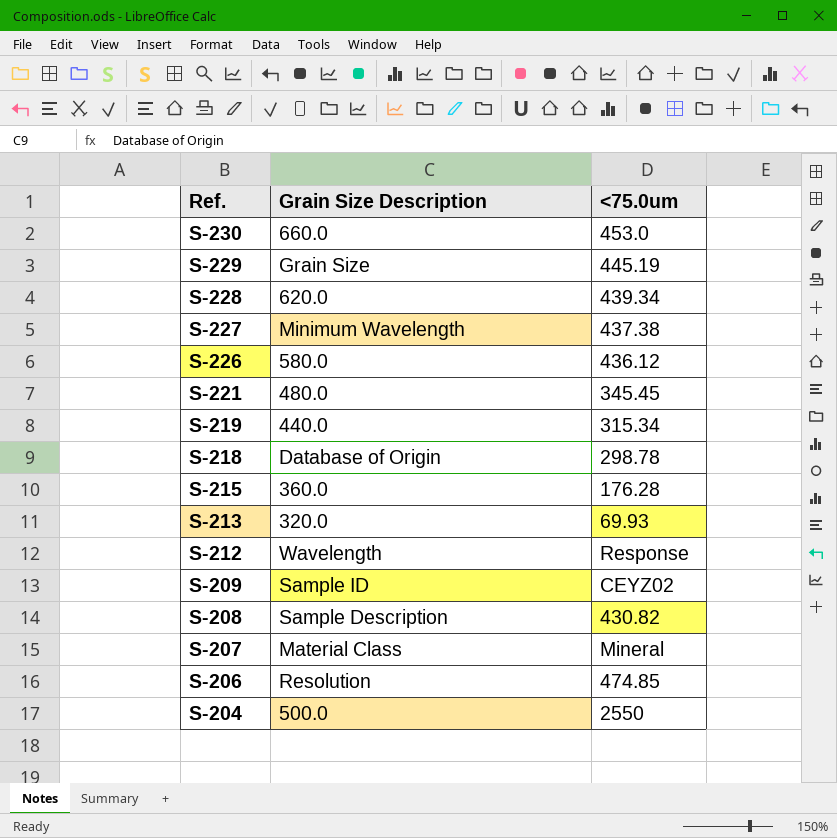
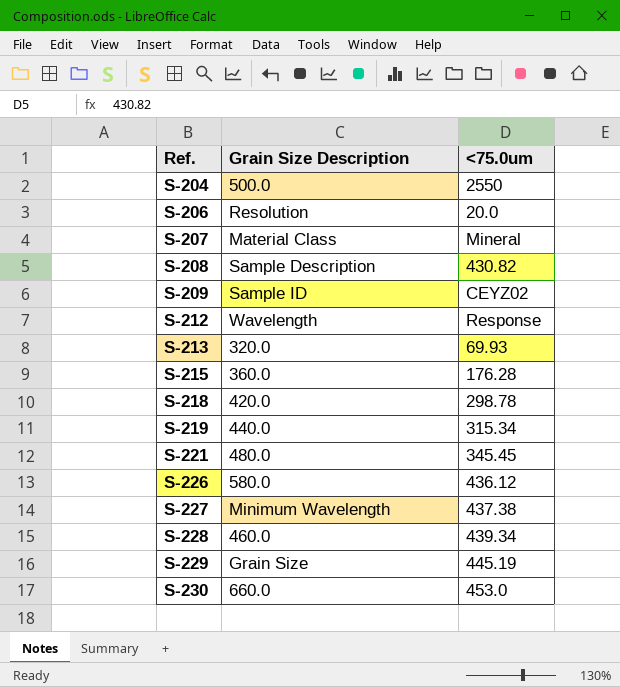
row order: Ref. descending -> Ref. ascending
S-206 | <75.0um: 474.85 -> 20.0
S-218 | Grain Size Description: Database of Origin -> 420.0
S-228 | Grain Size Description: 620.0 -> 460.0

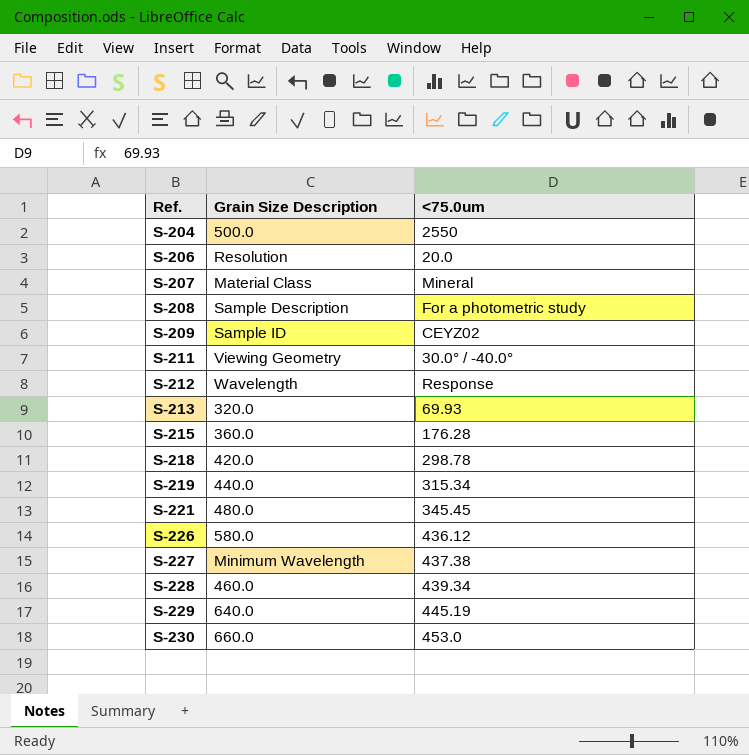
S-208 | <75.0um: 430.82 -> For a photometric study
row S-211: none -> Viewing Geometry | 30.0° / -40.0°
S-229 | Grain Size Description: Grain Size -> 640.0

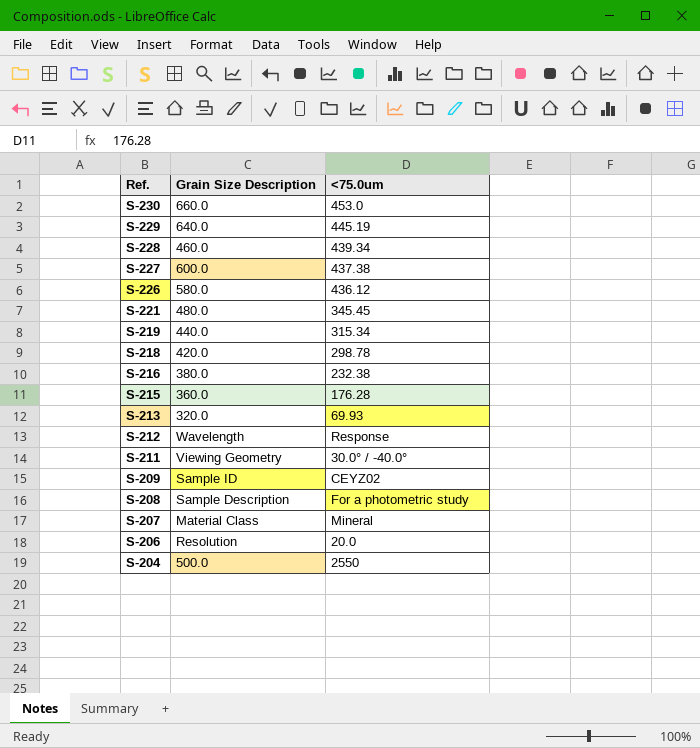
row order: Ref. ascending -> Ref. descending
S-227 | Grain Size Description: Minimum Wavelength -> 600.0
row S-216: none -> 380.0 | 232.38

